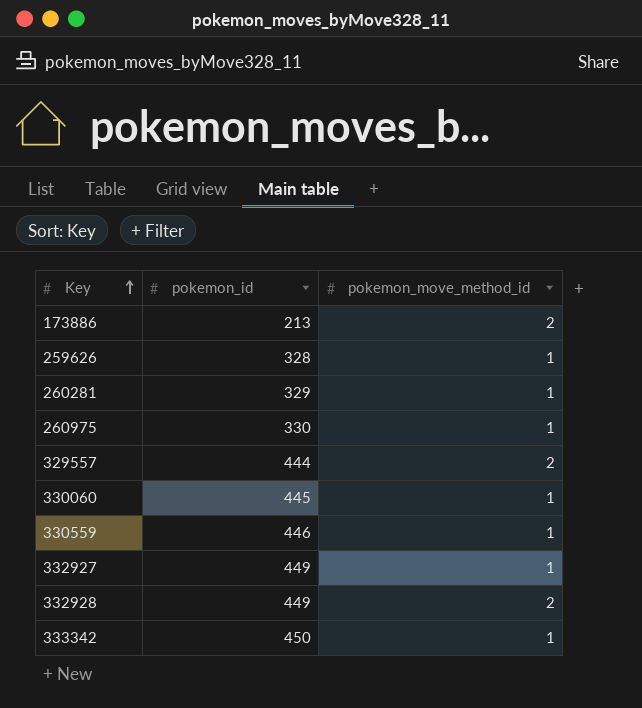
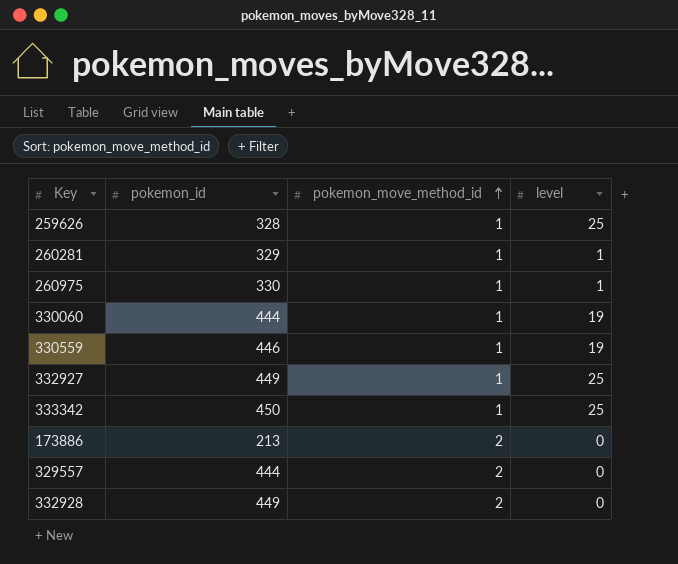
row order: Key ascending -> pokemon_move_method_id ascending
column level | position: none -> 4
330060 | pokemon_id: 445 -> 444

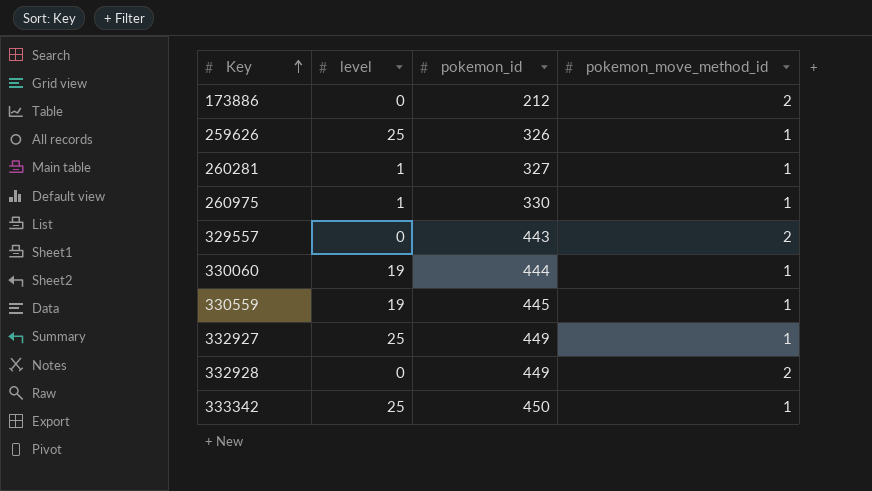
row order: pokemon_move_method_id ascending -> Key ascending
column level | position: 4 -> 2
173886 | pokemon_id: 213 -> 212
259626 | pokemon_id: 328 -> 326
260281 | pokemon_id: 329 -> 327
329557 | pokemon_id: 444 -> 443
330559 | pokemon_id: 446 -> 445

